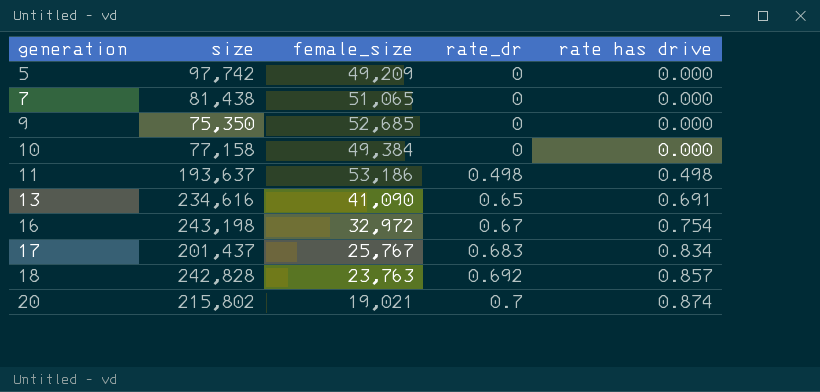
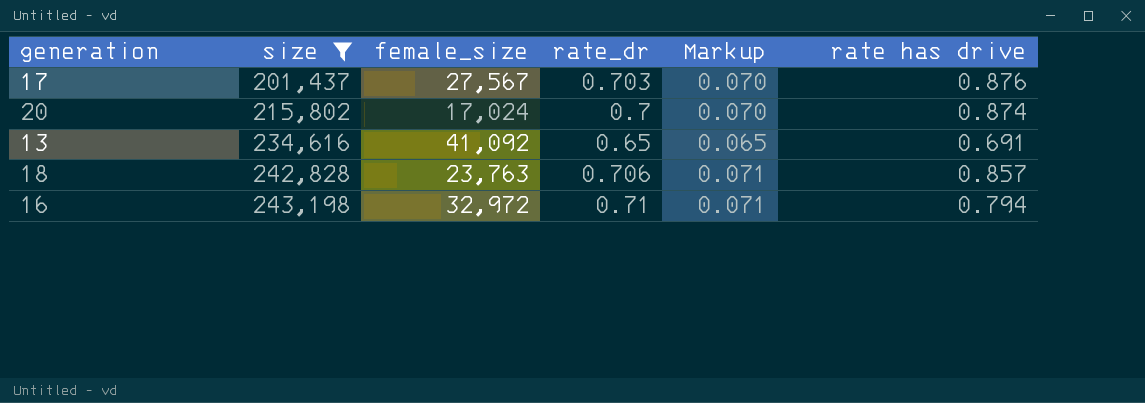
filter: none -> size >= 201,437
row order: generation ascending -> size ascending
column Markup | formula: none -> [rate_dr] * 0.1
17 | female_size: 25,767 -> 27,567
17 | rate_dr: 0.683 -> 0.703
17 | rate has drive: 0.834 -> 0.876
20 | female_size: 19,021 -> 17,024
13 | female_size: 41,090 -> 41,092
18 | rate_dr: 0.692 -> 0.706
16 | rate_dr: 0.67 -> 0.71
16 | rate has drive: 0.754 -> 0.794

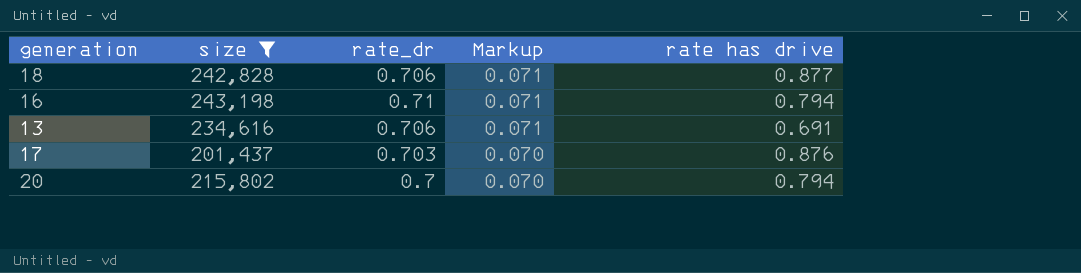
row order: size ascending -> Markup descending
column female_size | position: 3 -> none
18 | rate has drive: 0.857 -> 0.877
13 | rate_dr: 0.65 -> 0.706
13 | Markup: 0.065 -> 0.071
20 | rate has drive: 0.874 -> 0.794

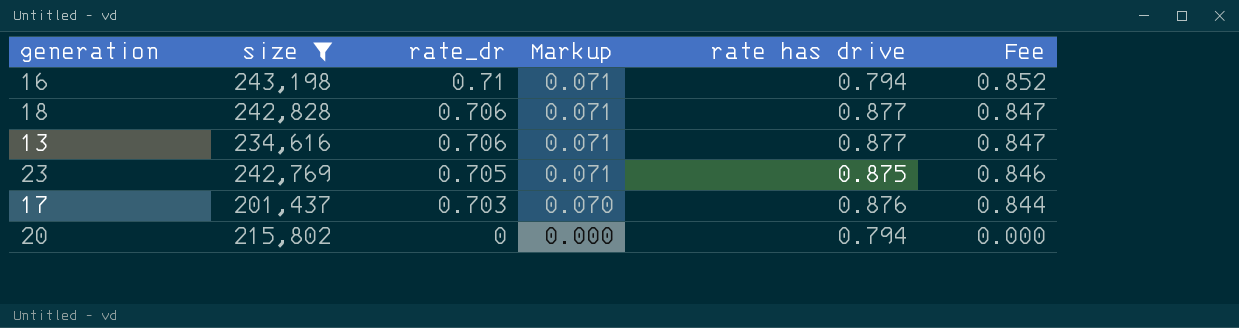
row order: Markup descending -> rate_dr descending
column Fee | formula: none -> [rate_dr] * 1.2
13 | rate has drive: 0.691 -> 0.877
row 23: none -> 242,769 | 0.705 | 0.071 | 0.875 | 0.846
20 | rate_dr: 0.7 -> 0
20 | Markup: 0.070 -> 0.000

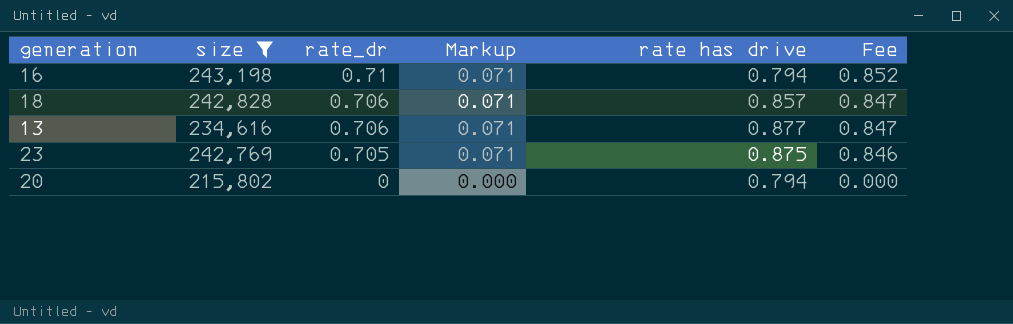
row 17: 201,437 | 0.703 | 0.070 | 0.876 | 0.844 -> none
18 | rate has drive: 0.877 -> 0.857

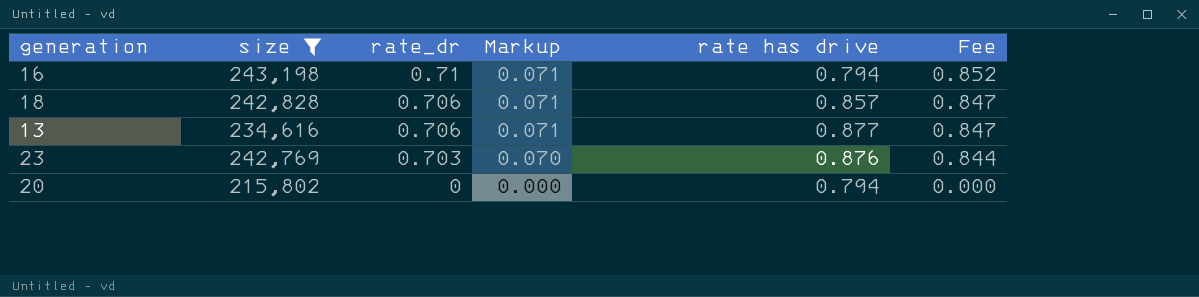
23 | rate_dr: 0.705 -> 0.703
23 | Markup: 0.071 -> 0.070
23 | rate has drive: 0.875 -> 0.876
23 | Fee: 0.846 -> 0.844

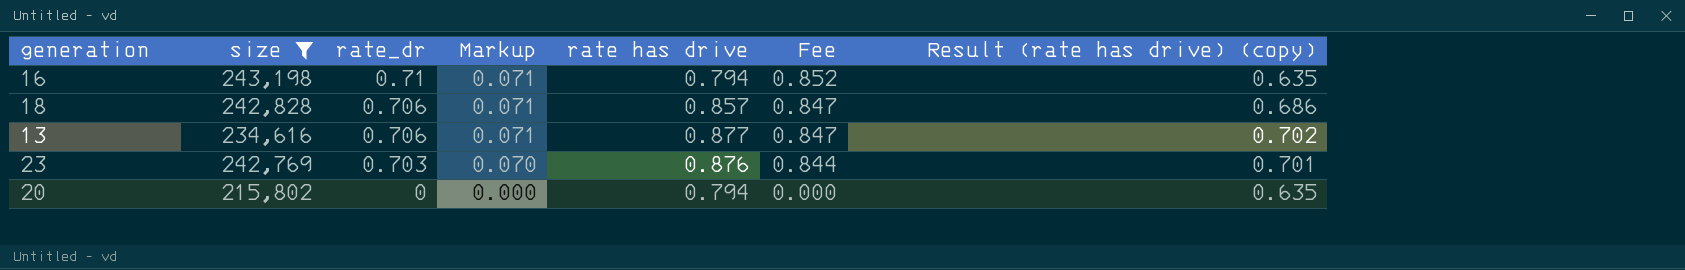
column Result (rate has drive) (copy) | formula: none -> [rate has drive] * 0.8

